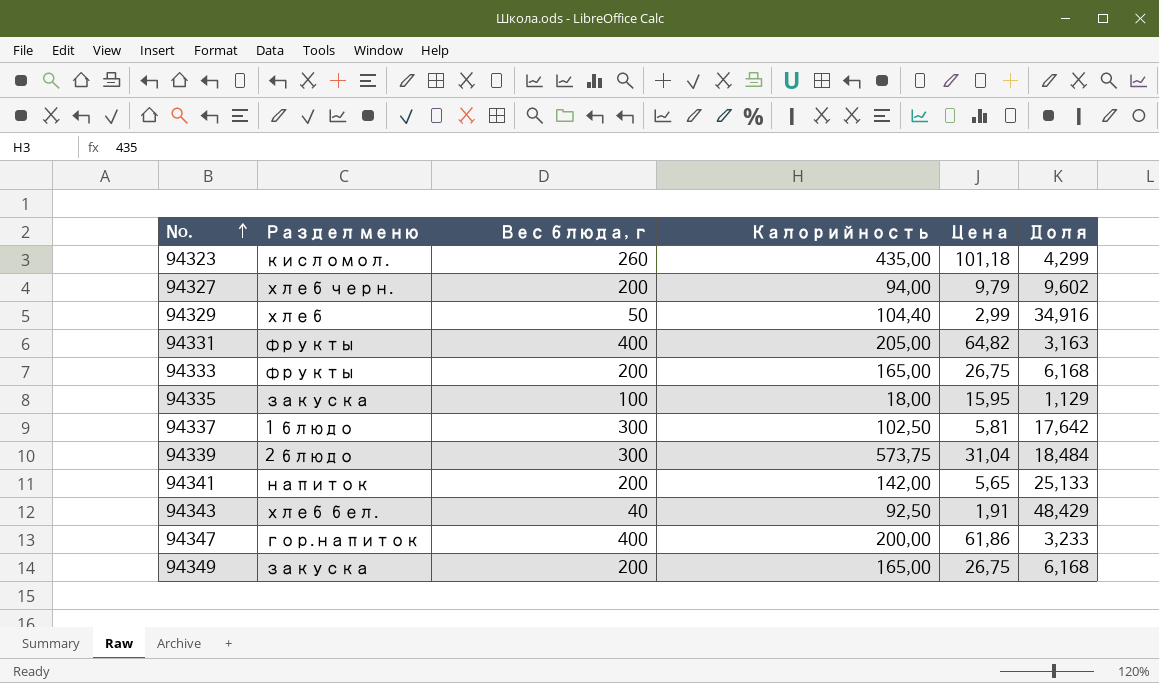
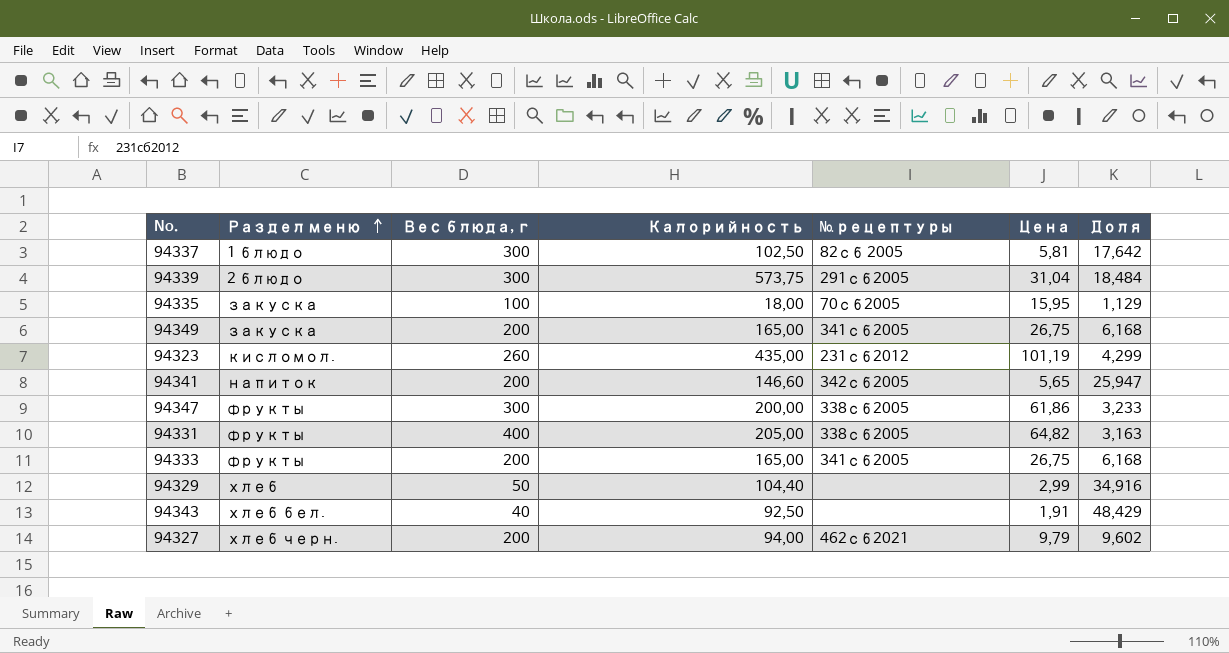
row order: No. ascending -> Раздел меню ascending
column № рецептуры | position: none -> 5
94323 | Цена: 101,18 -> 101,19
94341 | Калорийность: 142,00 -> 146,60
94341 | Доля: 25,133 -> 25,947
94347 | Раздел меню: гор.напиток -> фрукты
94347 | Вес блюда, г: 400 -> 300

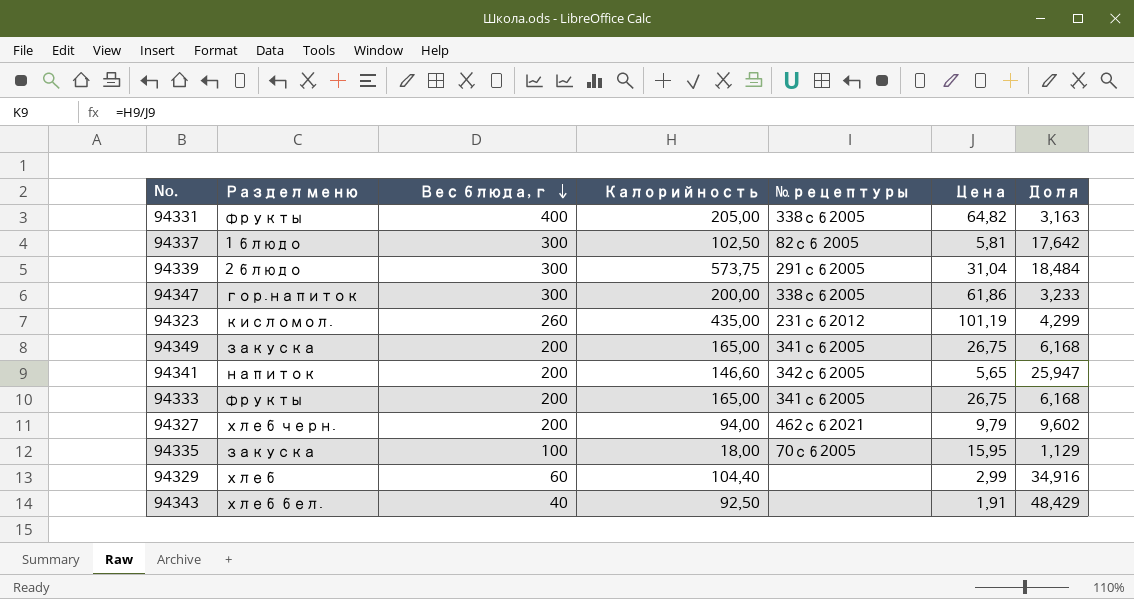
row order: Раздел меню ascending -> Вес блюда, г descending
94347 | Раздел меню: фрукты -> гор.напиток
94329 | Вес блюда, г: 50 -> 60

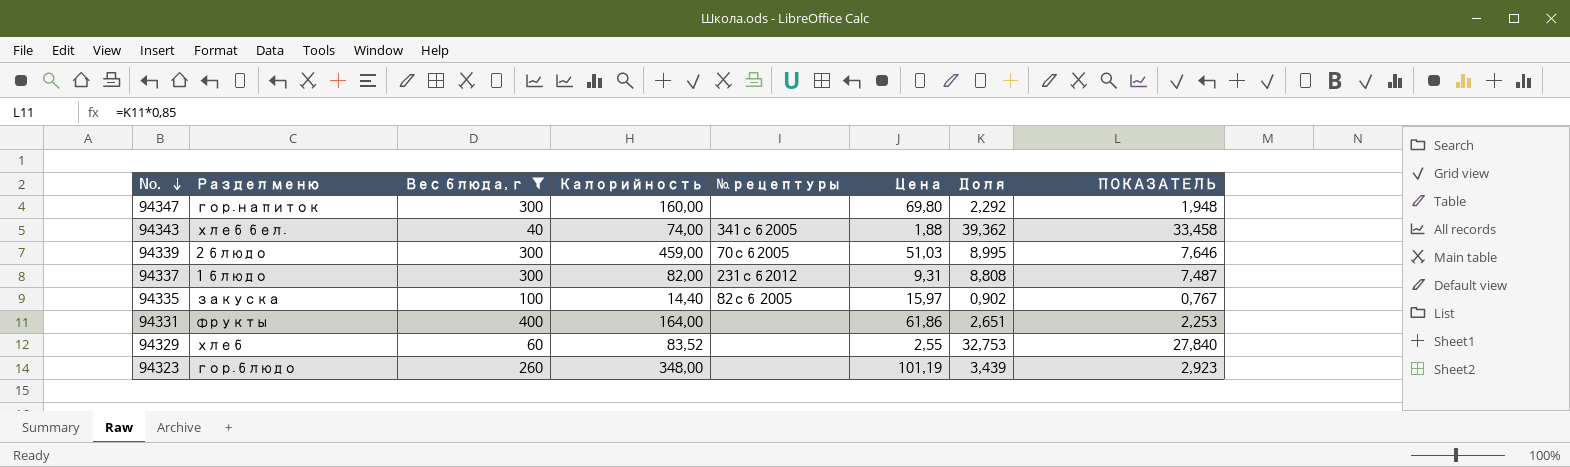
filter: none -> Вес блюда, г != 200
row order: Вес блюда, г descending -> No. descending
column ПОКАЗАТЕЛЬ | formula: none -> [Доля] * 0,85
94347 | Калорийность: 200,00 -> 160,00
94347 | № рецептуры: 338сб2005 -> none
94347 | Цена: 61,86 -> 69,80
94347 | Доля: 3,233 -> 2,292
94343 | Калорийность: 92,50 -> 74,00
94343 | № рецептуры: none -> 341сб2005
94343 | Цена: 1,91 -> 1,88
94343 | Доля: 48,429 -> 39,362
94339 | Калорийность: 573,75 -> 459,00
94339 | № рецептуры: 291сб2005 -> 70сб2005
94339 | Цена: 31,04 -> 51,03
94339 | Доля: 18,484 -> 8,995
94337 | Калорийность: 102,50 -> 82,00
94337 | № рецептуры: 82сб 2005 -> 231сб2012
94337 | Цена: 5,81 -> 9,31
94337 | Доля: 17,642 -> 8,808
94335 | Калорийность: 18,00 -> 14,40
94335 | № рецептуры: 70сб2005 -> 82сб 2005
94335 | Цена: 15,95 -> 15,97
94335 | Доля: 1,129 -> 0,902
94331 | Калорийность: 205,00 -> 164,00
94331 | № рецептуры: 338сб2005 -> none
94331 | Цена: 64,82 -> 61,86
94331 | Доля: 3,163 -> 2,651
94329 | Калорийность: 104,40 -> 83,52
94329 | Цена: 2,99 -> 2,55
94329 | Доля: 34,916 -> 32,753
94323 | Раздел меню: кисломол. -> гор.блюдо
94323 | Калорийность: 435,00 -> 348,00
94323 | № рецептуры: 231сб2012 -> none
94323 | Доля: 4,299 -> 3,439

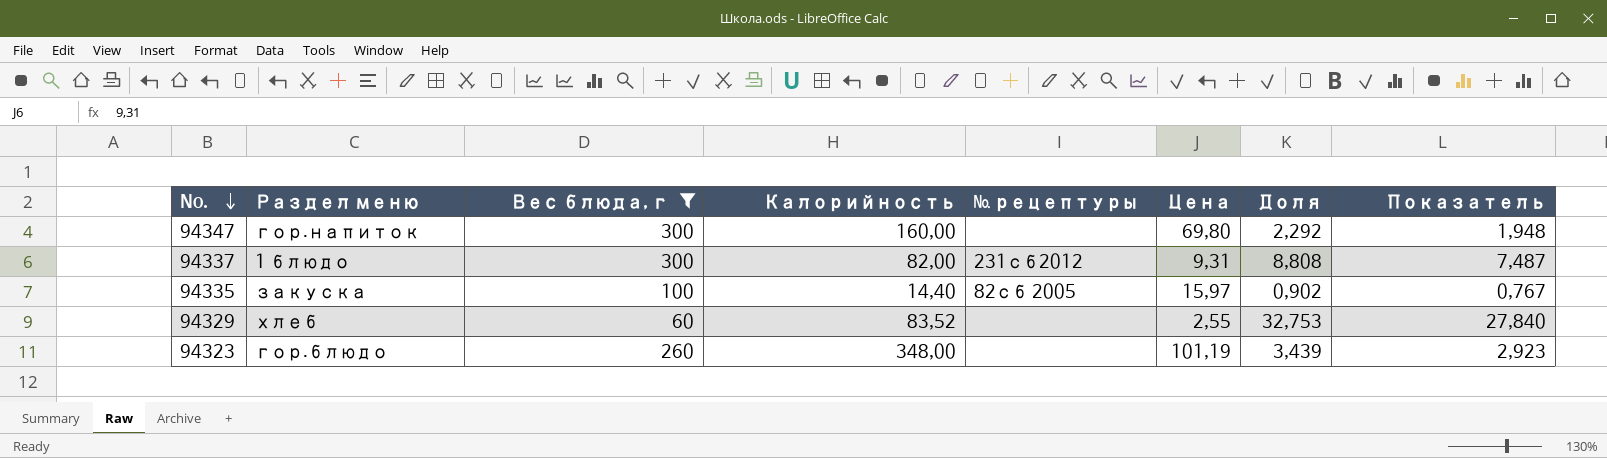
column name: ПОКАЗАТЕЛЬ -> Показатель
row 94343: хлеб бел. | 40 | 74,00 | 341сб2005 | 1,88 | 39,362 | 33,458 -> none
row 94339: 2 блюдо | 300 | 459,00 | 70сб2005 | 51,03 | 8,995 | 7,646 -> none
row 94331: фрукты | 400 | 164,00 | none | 61,86 | 2,651 | 2,253 -> none

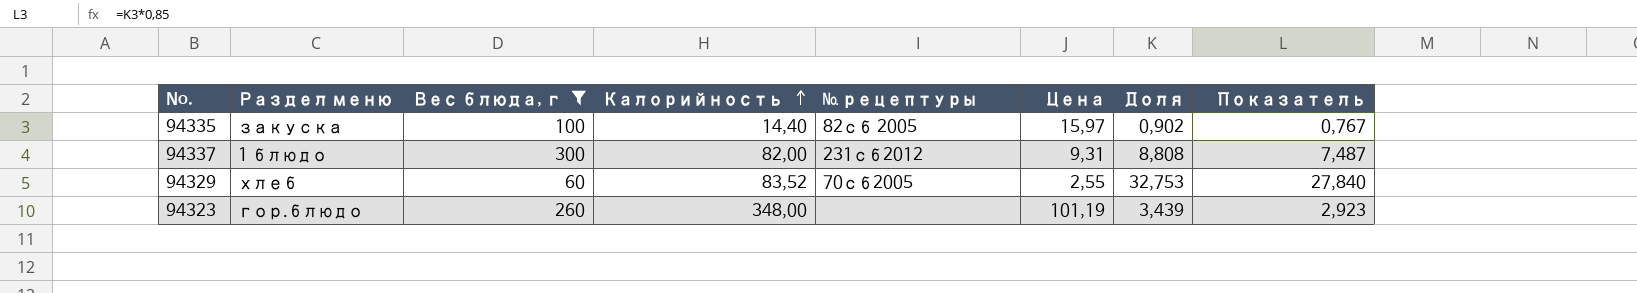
row order: No. descending -> Калорийность ascending
row 94347: гор.напиток | 300 | 160,00 | none | 69,80 | 2,292 | 1,948 -> none
94329 | № рецептуры: none -> 70сб2005

